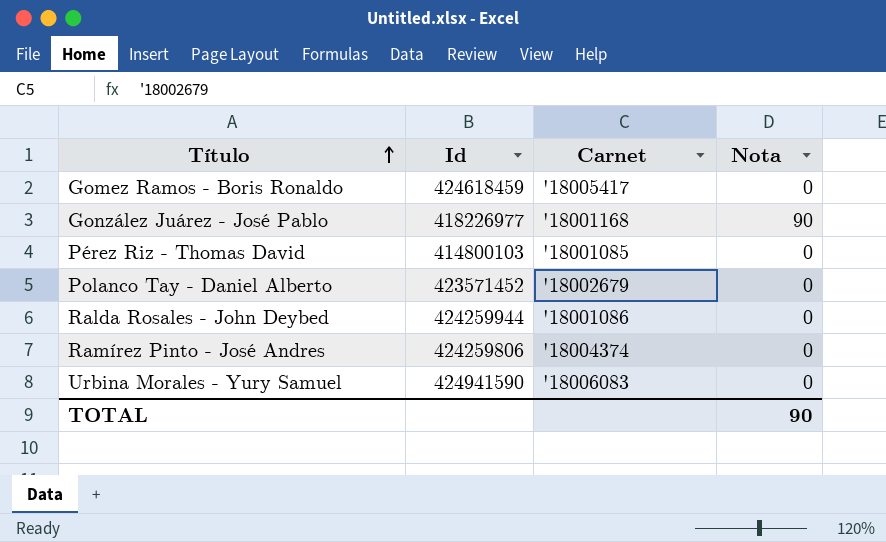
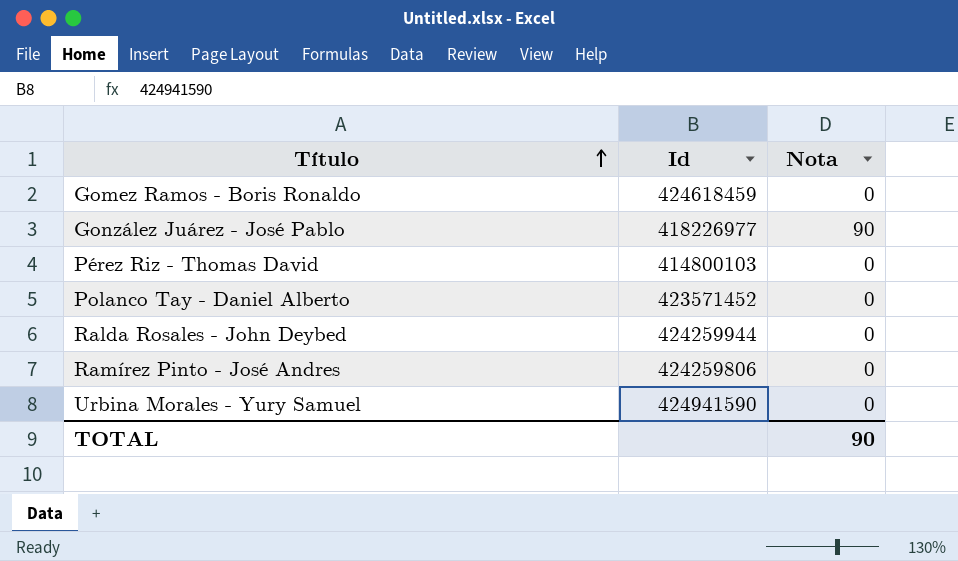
column Carnet | position: 3 -> none

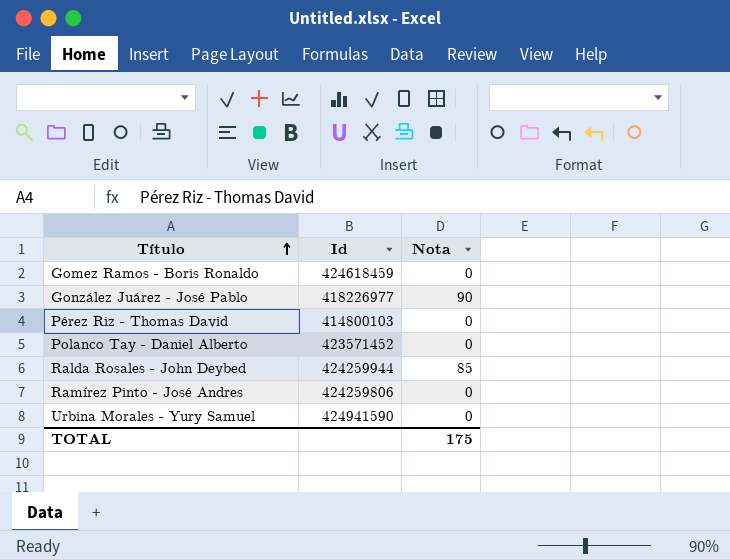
Ralda Rosales - John Deybed | Nota: 0 -> 85
TOTAL | Nota: 90 -> 175

